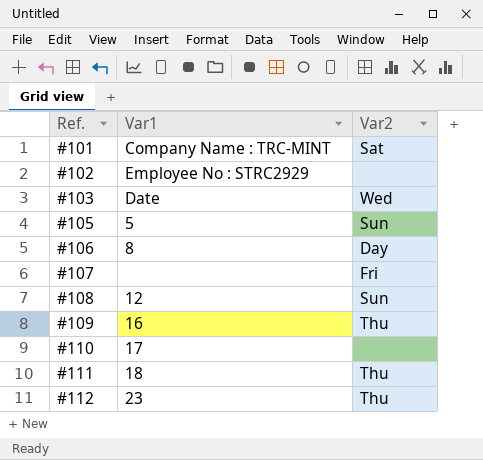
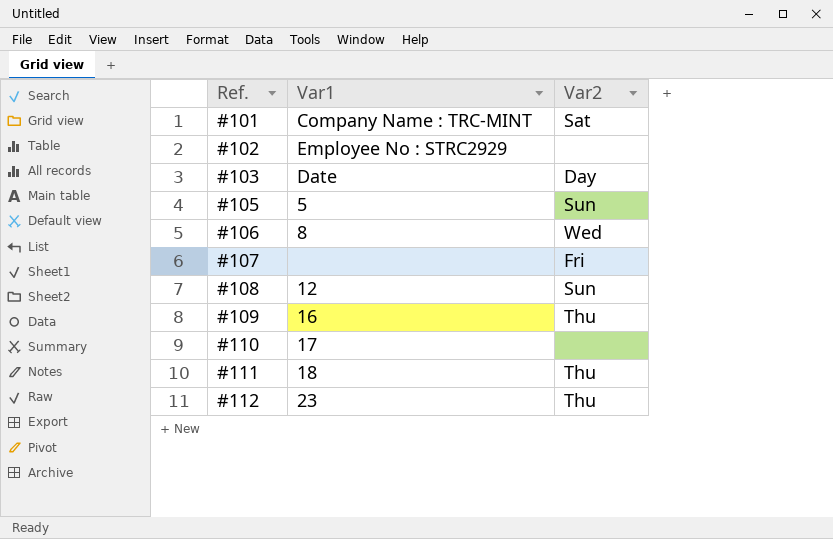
#103 | Var2: Wed -> Day
#106 | Var2: Day -> Wed

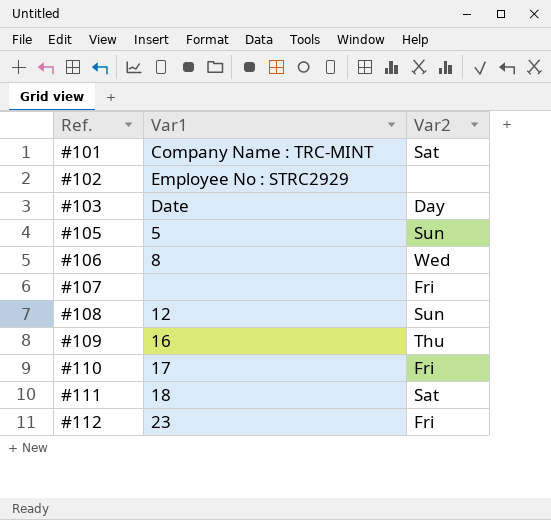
#110 | Var2: none -> Fri
#111 | Var2: Thu -> Sat
#112 | Var2: Thu -> Fri

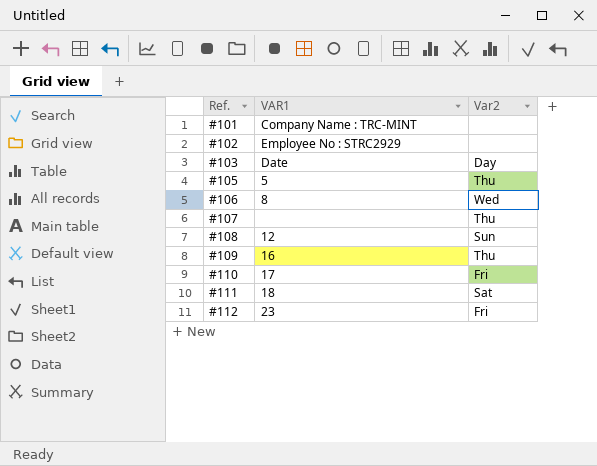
column name: Var1 -> VAR1
#101 | Var2: Sat -> none
#105 | Var2: Sun -> Thu
#107 | Var2: Fri -> Thu

